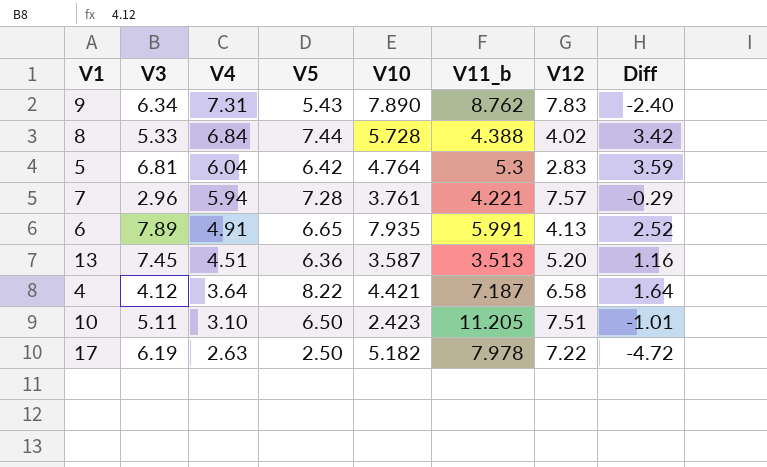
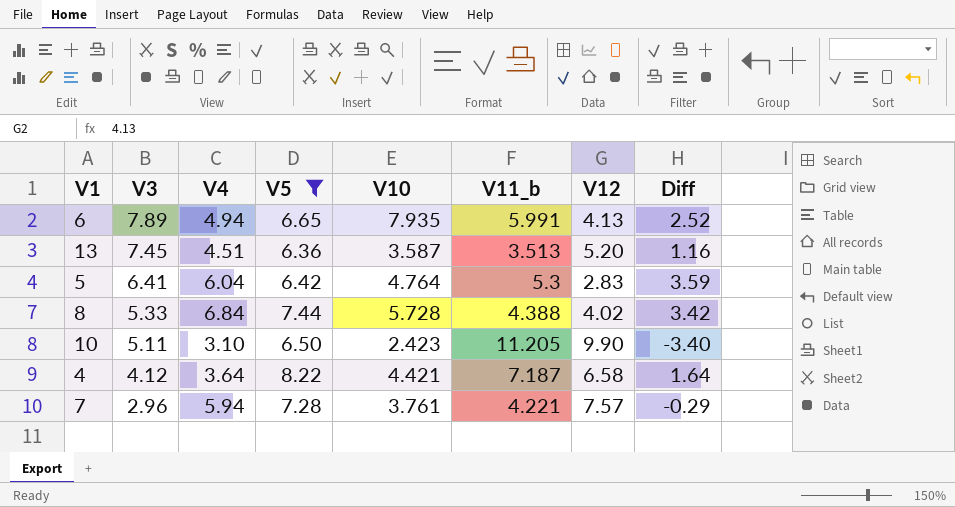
filter: none -> V5 >= 6.36
row order: V4 descending -> V3 descending
6 | V4: 4.91 -> 4.94
5 | V3: 6.81 -> 6.41
10 | V12: 7.51 -> 9.90
10 | Diff: -1.01 -> -3.40

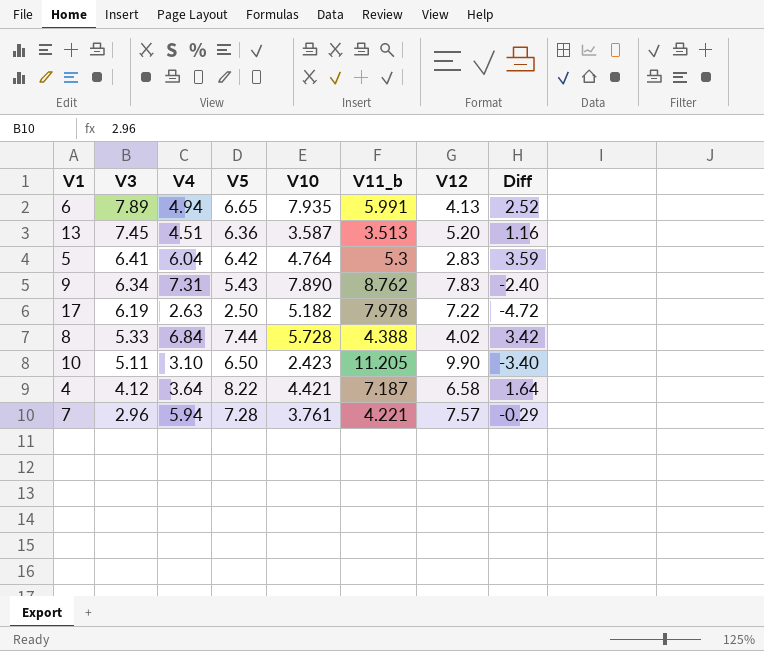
filter: V5 >= 6.36 -> none

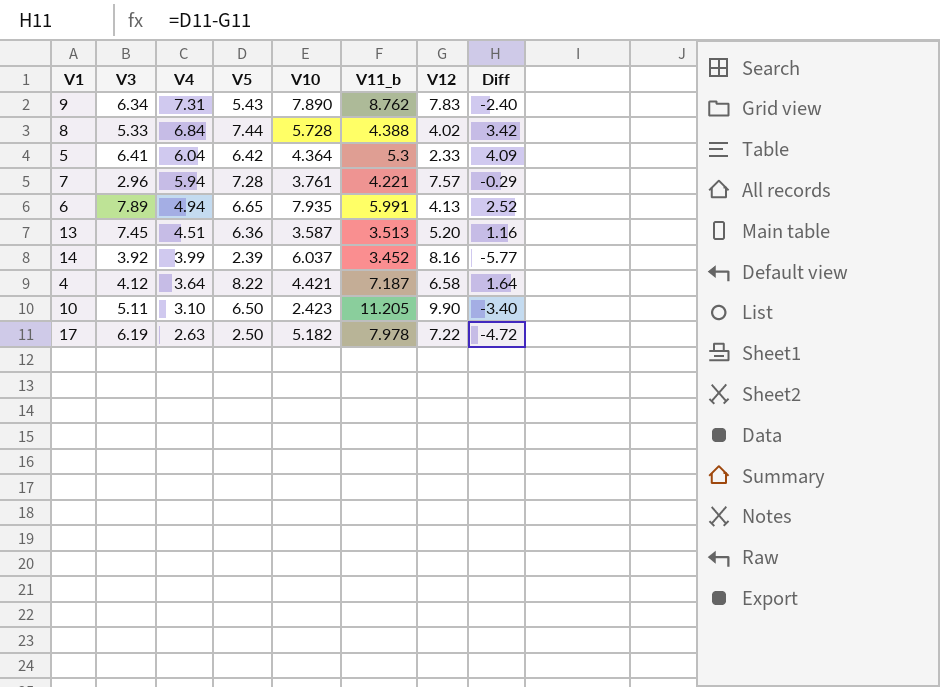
row order: V3 descending -> V4 descending
5 | V10: 4.764 -> 4.364
5 | V12: 2.83 -> 2.33
5 | Diff: 3.59 -> 4.09
row 14: none -> 3.92 | 3.99 | 2.39 | 6.037 | 3.452 | 8.16 | -5.77

